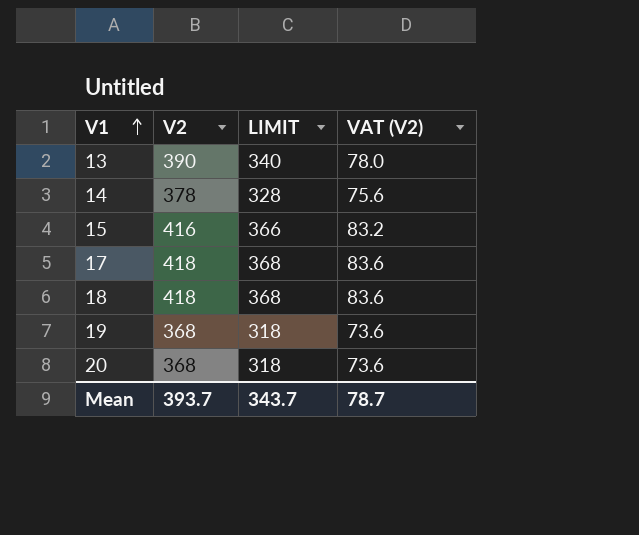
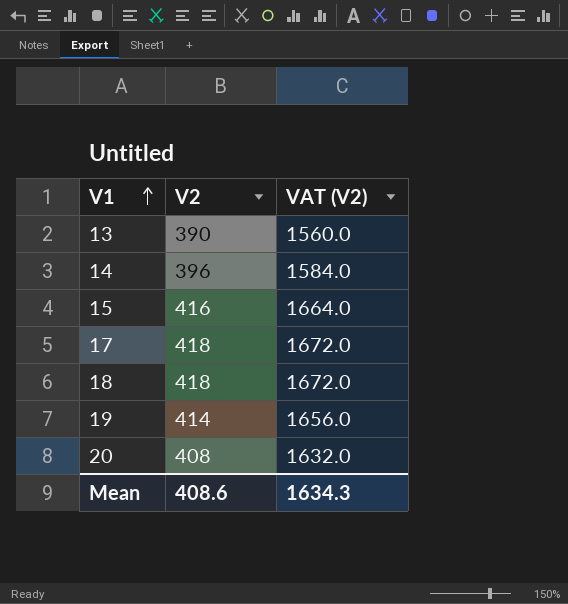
column LIMIT | formula: [V2] - 50 -> none
column VAT (V2) | formula: [V2] * 0.2 -> [V2] * 4
14 | V2: 378 -> 396
19 | V2: 368 -> 414
20 | V2: 368 -> 408
Mean | V2: 393.7 -> 408.6
Mean | VAT (V2): 78.7 -> 1634.3

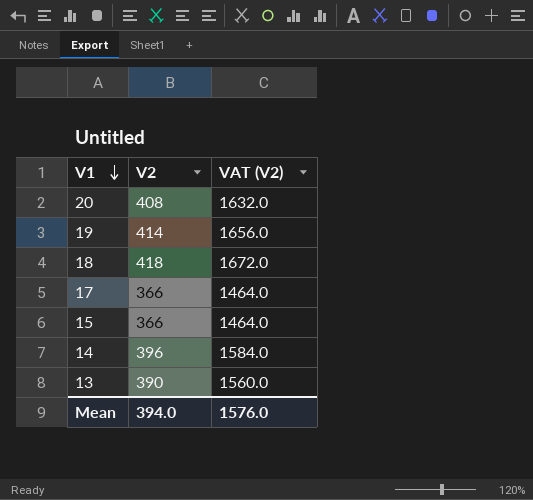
row order: V1 ascending -> V1 descending
17 | V2: 418 -> 366
17 | VAT (V2): 1672.0 -> 1464.0
15 | V2: 416 -> 366
15 | VAT (V2): 1664.0 -> 1464.0
Mean | V2: 408.6 -> 394.0
Mean | VAT (V2): 1634.3 -> 1576.0

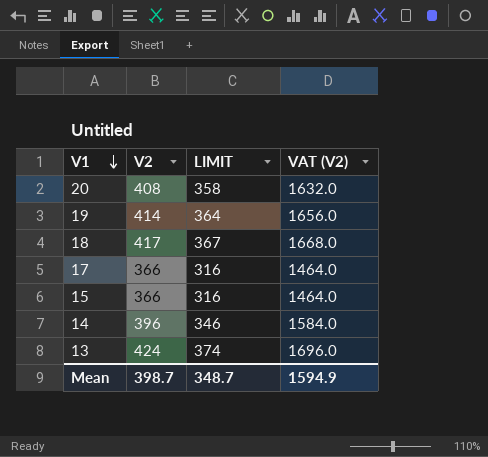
column LIMIT | formula: none -> [V2] - 50
18 | V2: 418 -> 417
18 | VAT (V2): 1672.0 -> 1668.0
13 | V2: 390 -> 424
13 | VAT (V2): 1560.0 -> 1696.0
Mean | V2: 394.0 -> 398.7
Mean | VAT (V2): 1576.0 -> 1594.9

